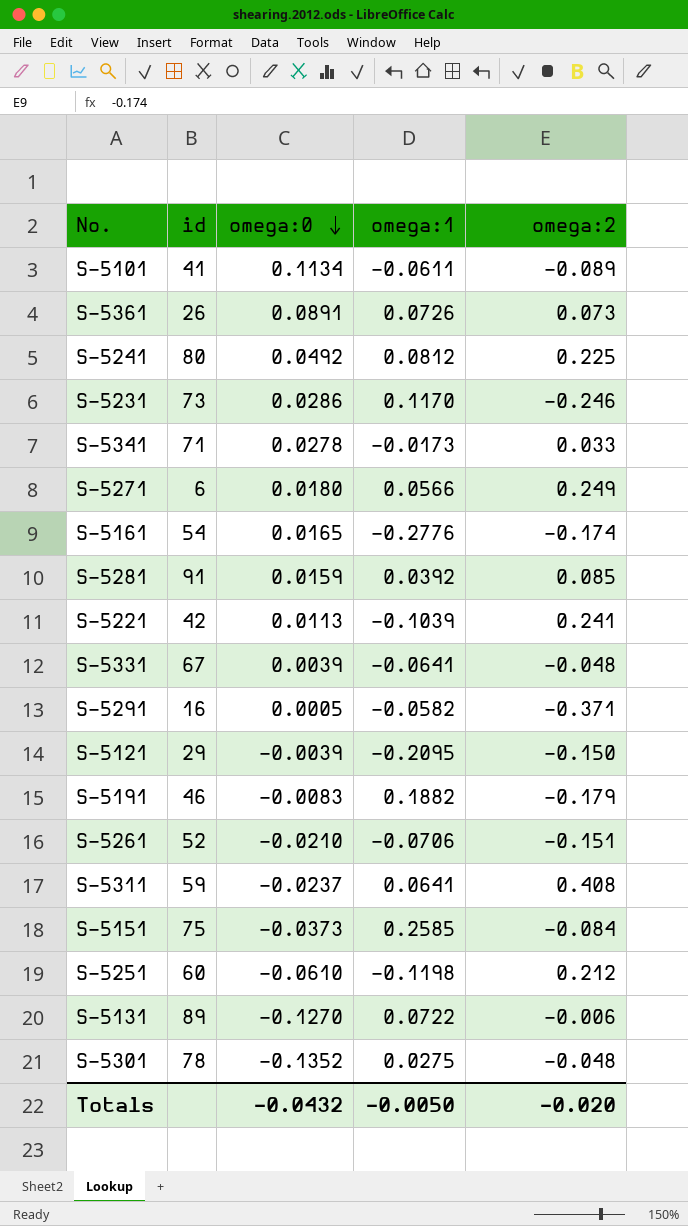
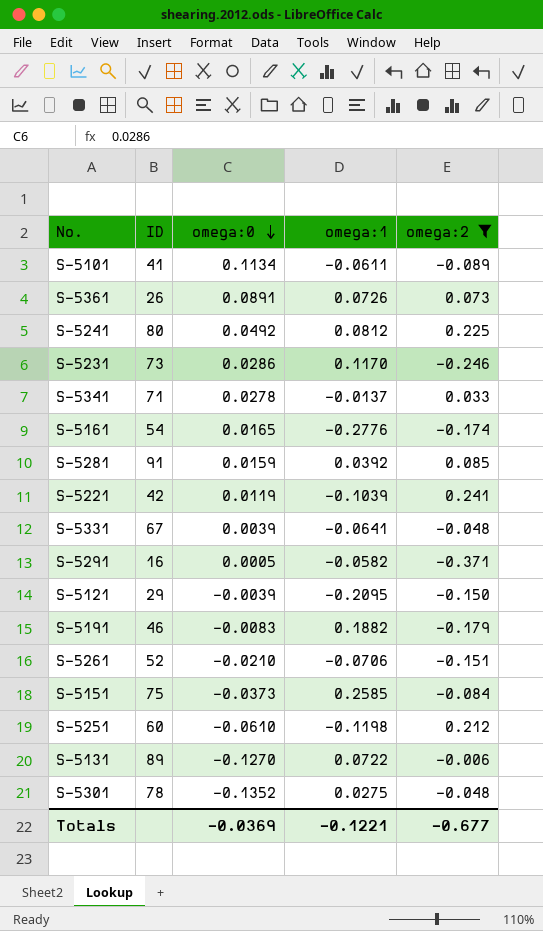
filter: none -> omega:2 <= 0.241
column name: id -> ID
S-5341 | omega:1: -0.0173 -> -0.0137
S-5221 | omega:0: 0.0113 -> 0.0119
Totals | omega:0: -0.0432 -> -0.0369
Totals | omega:1: -0.0050 -> -0.1221
Totals | omega:2: -0.020 -> -0.677

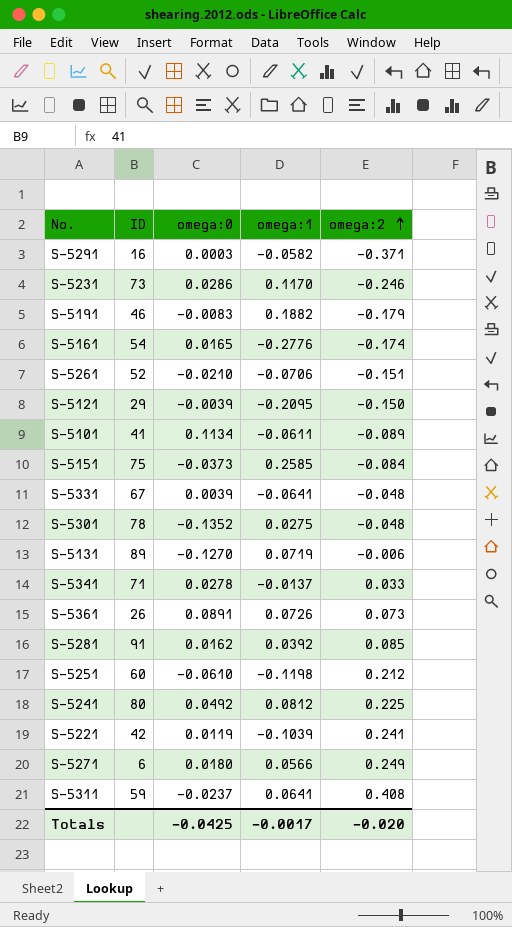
filter: omega:2 <= 0.241 -> none
row order: omega:0 descending -> omega:2 ascending
S-5291 | omega:0: 0.0005 -> 0.0003
S-5131 | omega:1: 0.0722 -> 0.0719
S-5281 | omega:0: 0.0159 -> 0.0162
Totals | omega:0: -0.0369 -> -0.0425
Totals | omega:1: -0.1221 -> -0.0017
Totals | omega:2: -0.677 -> -0.020

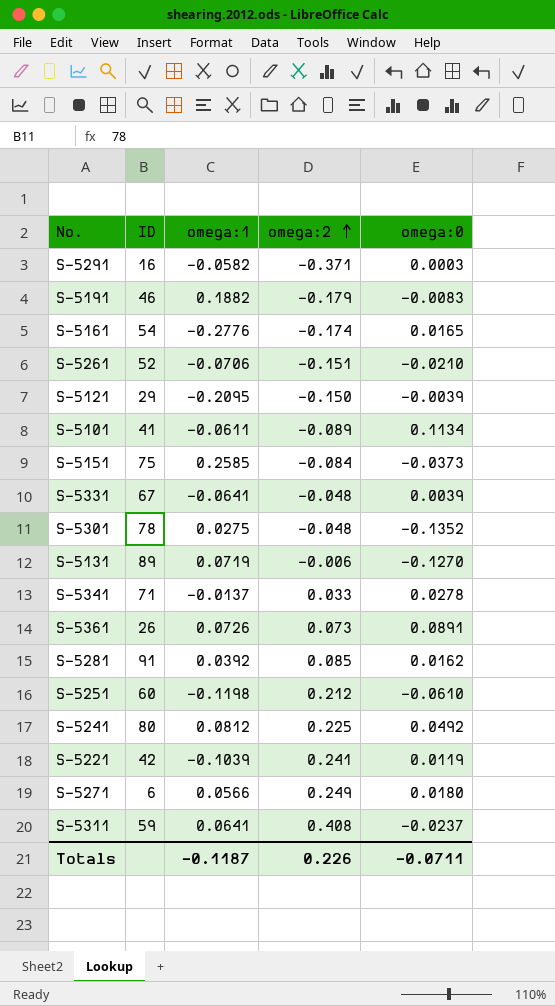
column omega:0 | position: 3 -> 5
row S-5231: 73 | 0.0286 | 0.1170 | -0.246 -> none
Totals | omega:1: -0.0017 -> -0.1187
Totals | omega:2: -0.020 -> 0.226
Totals | omega:0: -0.0425 -> -0.0711

